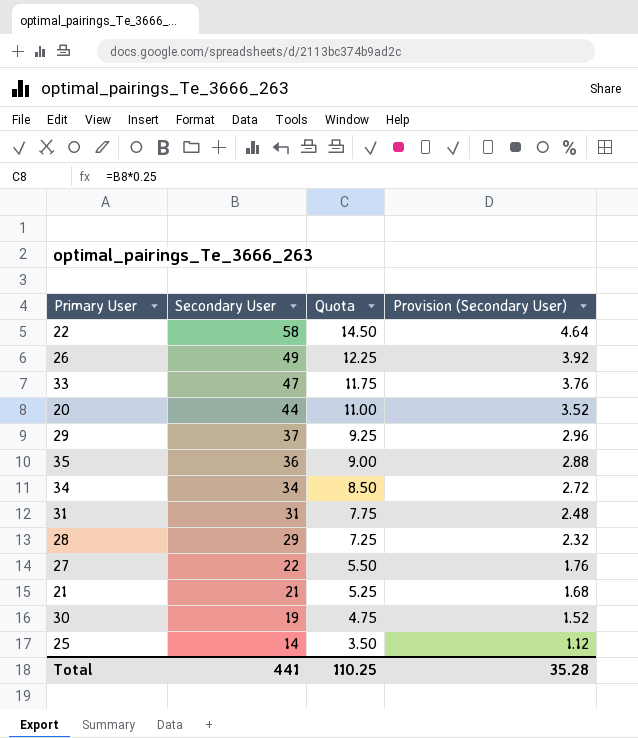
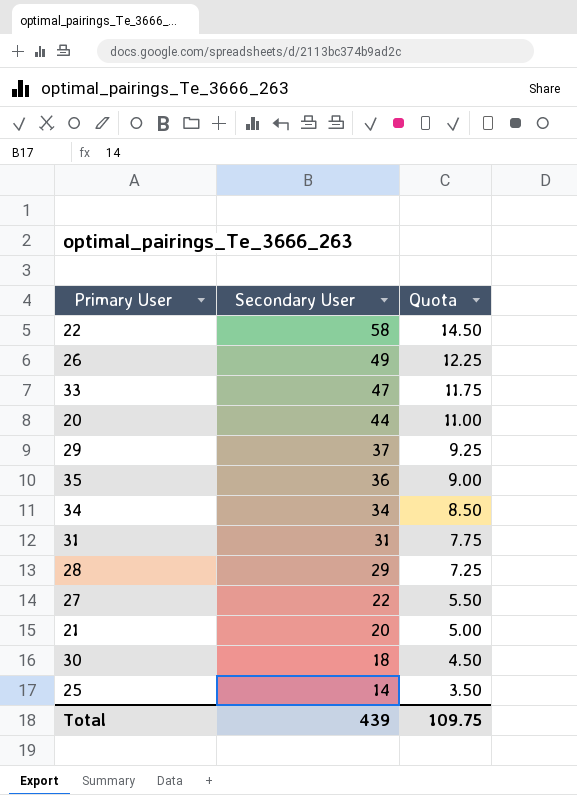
column Provision (Secondary User) | formula: [Secondary User] * 0.08 -> none
21 | Secondary User: 21 -> 20
21 | Quota: 5.25 -> 5.00
30 | Secondary User: 19 -> 18
30 | Quota: 4.75 -> 4.50
Total | Secondary User: 441 -> 439
Total | Quota: 110.25 -> 109.75

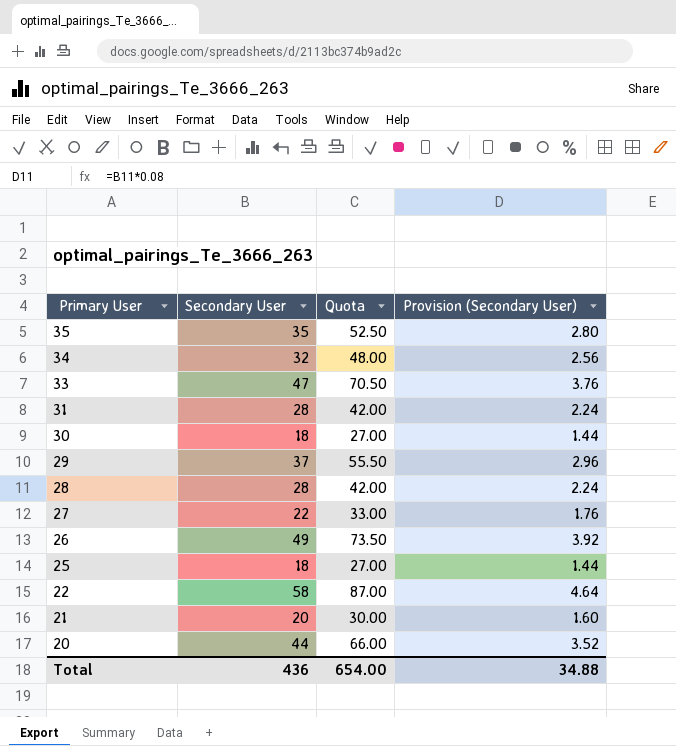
row order: Secondary User descending -> Primary User descending
column Quota | formula: [Secondary User] * 0.25 -> [Secondary User] * 1.5
column Provision (Secondary User) | formula: none -> [Secondary User] * 0.08
35 | Secondary User: 36 -> 35
34 | Secondary User: 34 -> 32
31 | Secondary User: 31 -> 28
28 | Secondary User: 29 -> 28
25 | Secondary User: 14 -> 18
Total | Secondary User: 439 -> 436
Total | Quota: 109.75 -> 654.00

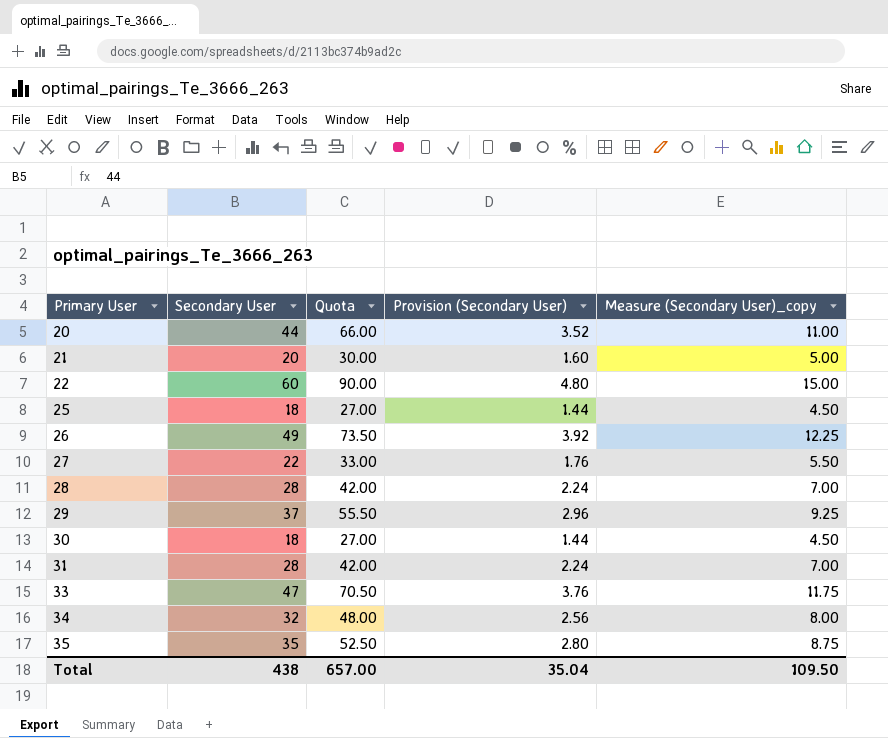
row order: Primary User descending -> Primary User ascending
column Measure (Secondary User)_copy | formula: none -> [Secondary User] * 0.25
22 | Secondary User: 58 -> 60
22 | Quota: 87.00 -> 90.00
22 | Provision (Secondary User): 4.64 -> 4.80
Total | Secondary User: 436 -> 438
Total | Quota: 654.00 -> 657.00
Total | Provision (Secondary User): 34.88 -> 35.04

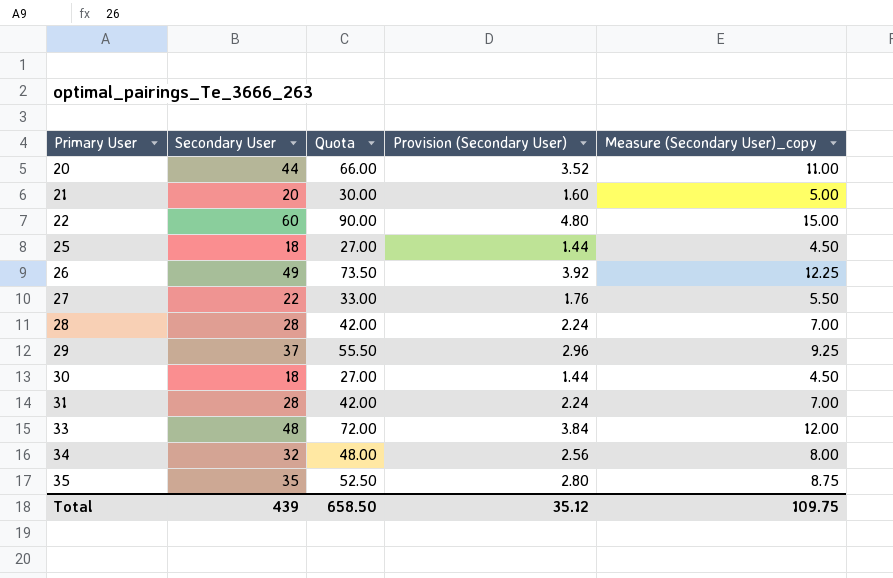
33 | Secondary User: 47 -> 48
33 | Quota: 70.50 -> 72.00
33 | Provision (Secondary User): 3.76 -> 3.84
33 | Measure (Secondary User)_copy: 11.75 -> 12.00
Total | Secondary User: 438 -> 439
Total | Quota: 657.00 -> 658.50
Total | Provision (Secondary User): 35.04 -> 35.12
Total | Measure (Secondary User)_copy: 109.50 -> 109.75

